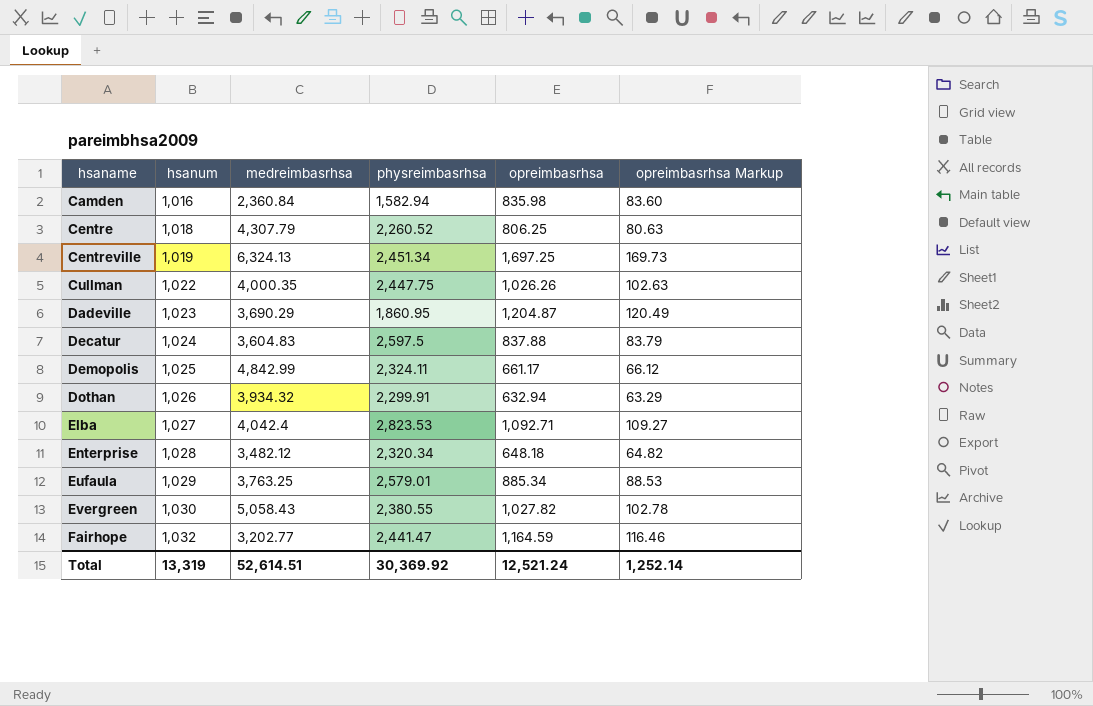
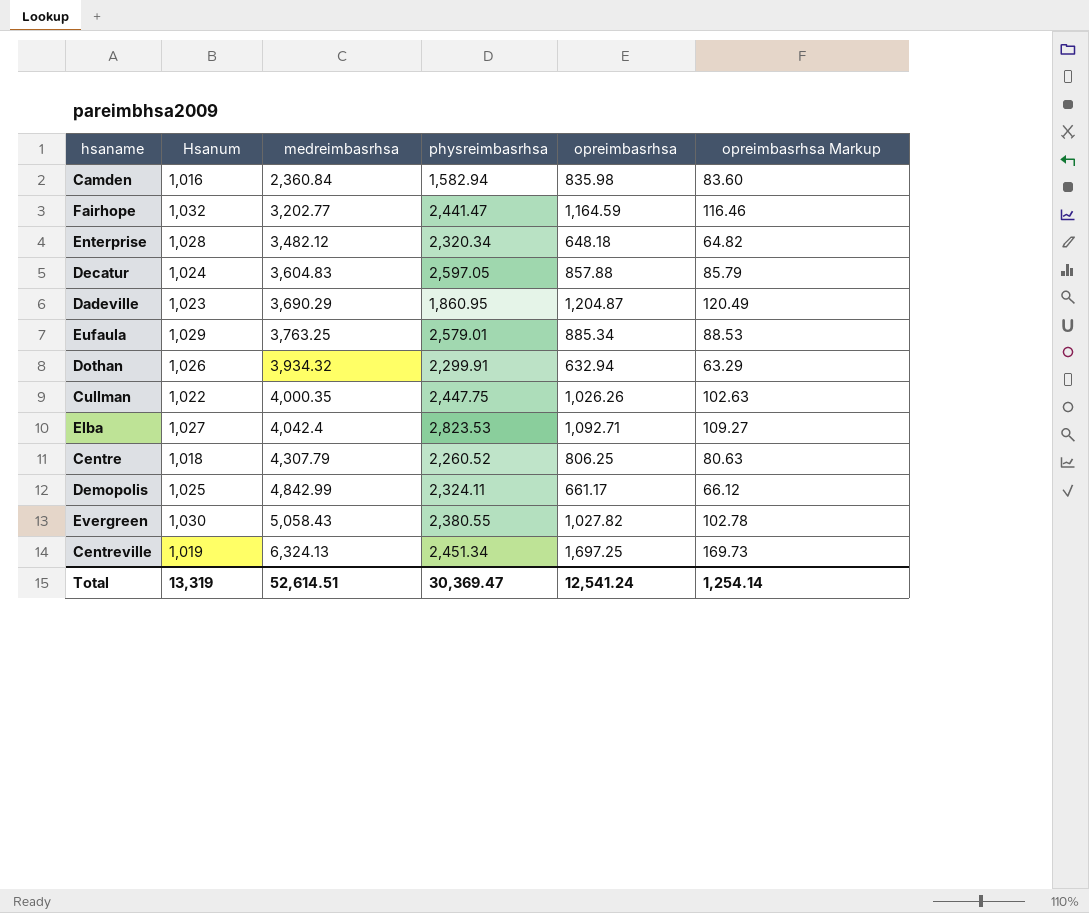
row order: hsaname ascending -> medreimbasrhsa ascending
column name: hsanum -> Hsanum
Decatur | physreimbasrhsa: 2,597.5 -> 2,597.05
Decatur | opreimbasrhsa: 837.88 -> 857.88
Decatur | opreimbasrhsa Markup: 83.79 -> 85.79
Total | physreimbasrhsa: 30,369.92 -> 30,369.47
Total | opreimbasrhsa: 12,521.24 -> 12,541.24
Total | opreimbasrhsa Markup: 1,252.14 -> 1,254.14

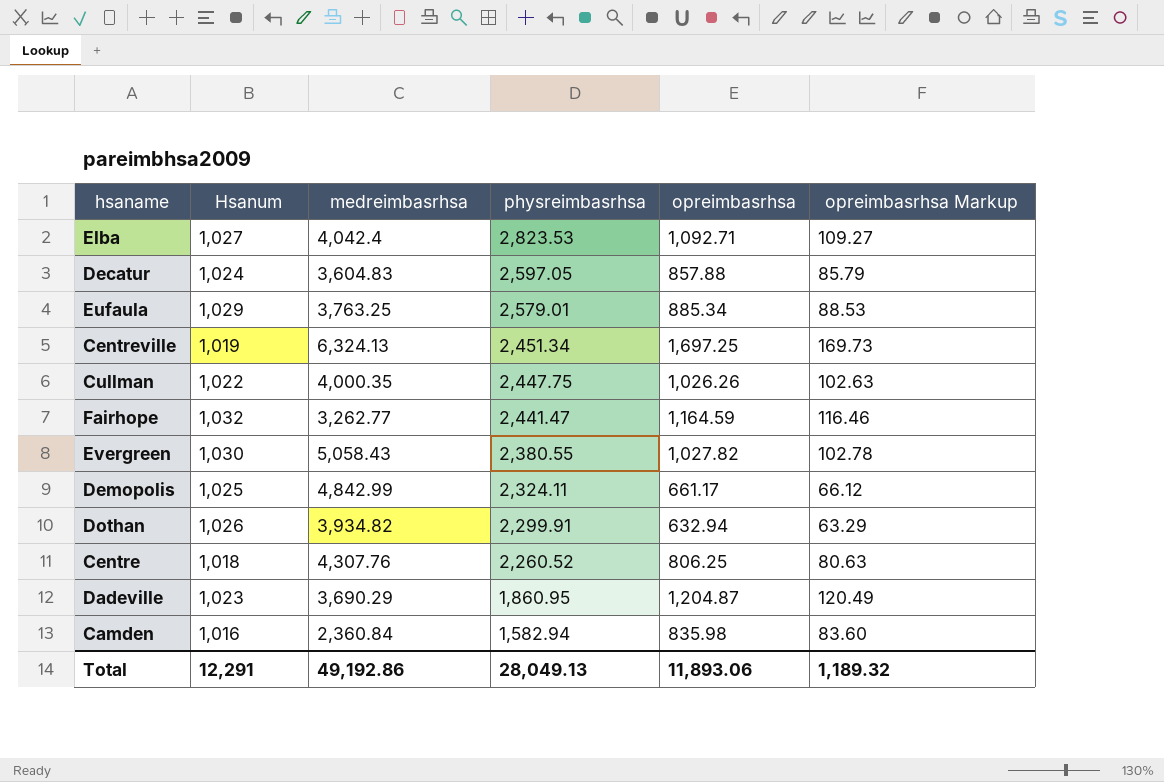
row order: medreimbasrhsa ascending -> physreimbasrhsa descending
row Enterprise: 1,028 | 3,482.12 | 2,320.34 | 648.18 | 64.82 -> none
Fairhope | medreimbasrhsa: 3,202.77 -> 3,262.77
Dothan | medreimbasrhsa: 3,934.32 -> 3,934.82
Centre | medreimbasrhsa: 4,307.79 -> 4,307.76
Total | Hsanum: 13,319 -> 12,291
Total | medreimbasrhsa: 52,614.51 -> 49,192.86
Total | physreimbasrhsa: 30,369.47 -> 28,049.13
Total | opreimbasrhsa: 12,541.24 -> 11,893.06
Total | opreimbasrhsa Markup: 1,254.14 -> 1,189.32

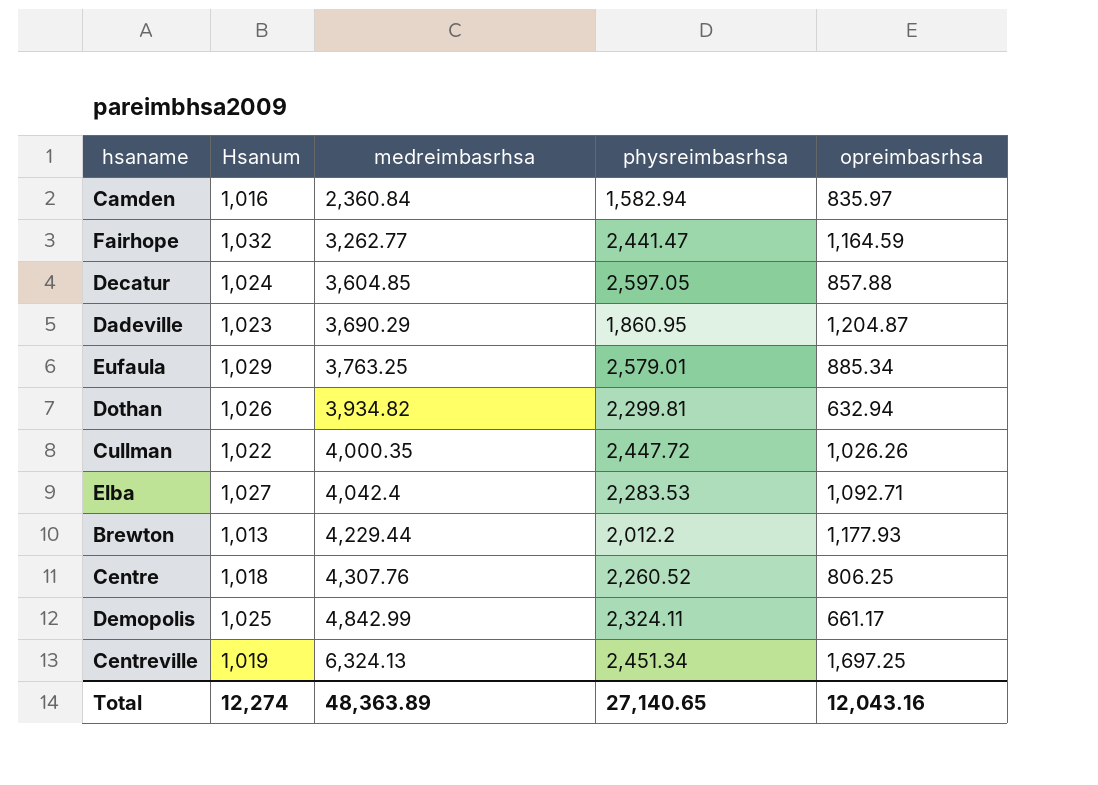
row order: physreimbasrhsa descending -> medreimbasrhsa ascending
column opreimbasrhsa Markup | formula: [opreimbasrhsa] * 0.1 -> none
row Evergreen: 1,030 | 5,058.43 | 2,380.55 | 1,027.82 | 102.78 -> none
Camden | opreimbasrhsa: 835.98 -> 835.97
Decatur | medreimbasrhsa: 3,604.83 -> 3,604.85
Dothan | physreimbasrhsa: 2,299.91 -> 2,299.81
Cullman | physreimbasrhsa: 2,447.75 -> 2,447.72
Elba | physreimbasrhsa: 2,823.53 -> 2,283.53
row Brewton: none -> 1,013 | 4,229.44 | 2,012.2 | 1,177.93
Total | Hsanum: 12,291 -> 12,274
Total | medreimbasrhsa: 49,192.86 -> 48,363.89
Total | physreimbasrhsa: 28,049.13 -> 27,140.65
Total | opreimbasrhsa: 11,893.06 -> 12,043.16

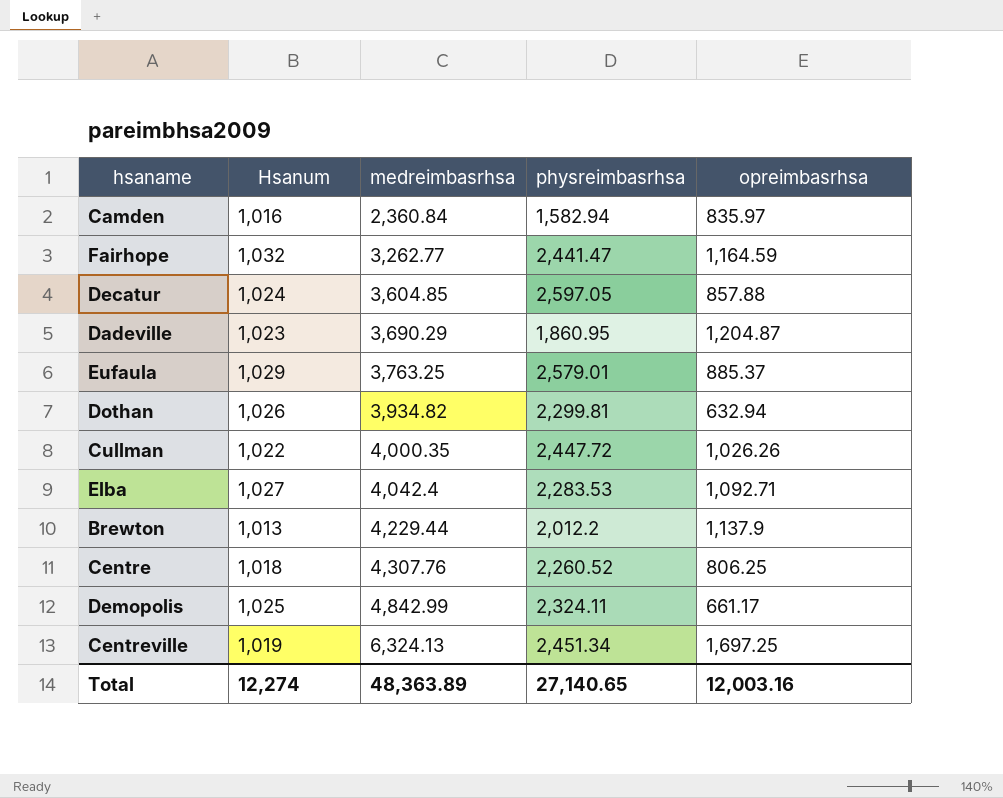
Eufaula | opreimbasrhsa: 885.34 -> 885.37
Brewton | opreimbasrhsa: 1,177.93 -> 1,137.9
Total | opreimbasrhsa: 12,043.16 -> 12,003.16

